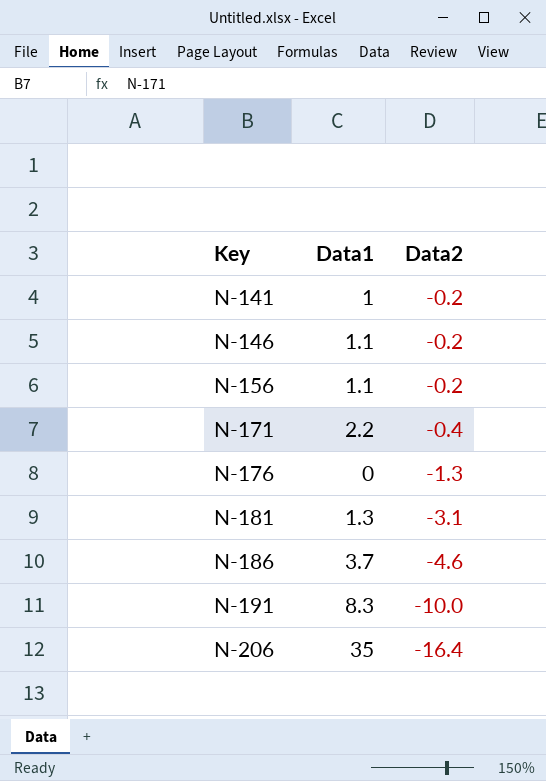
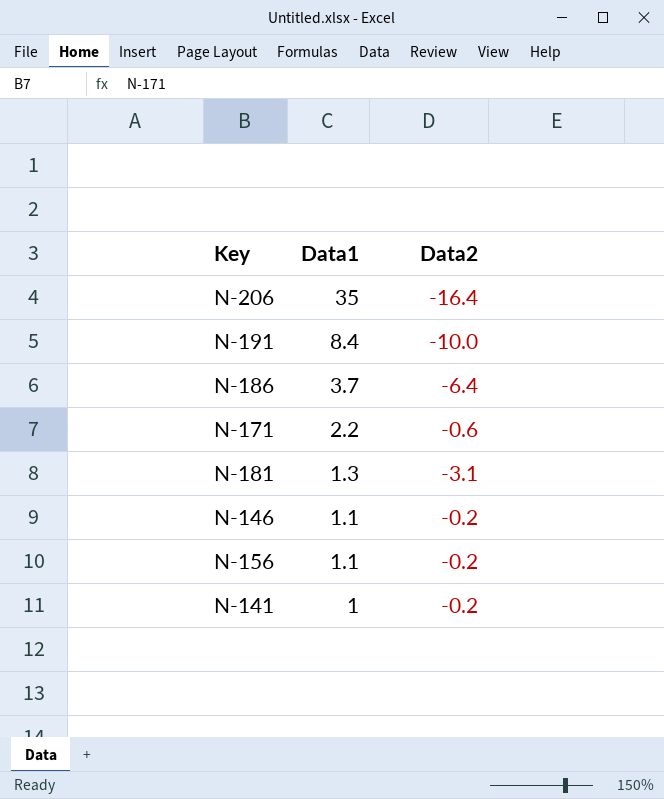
row order: Key ascending -> Data1 descending
row N-176: 0 | -1.3 -> none
N-191 | Data1: 8.3 -> 8.4
N-186 | Data2: -4.6 -> -6.4
N-171 | Data2: -0.4 -> -0.6

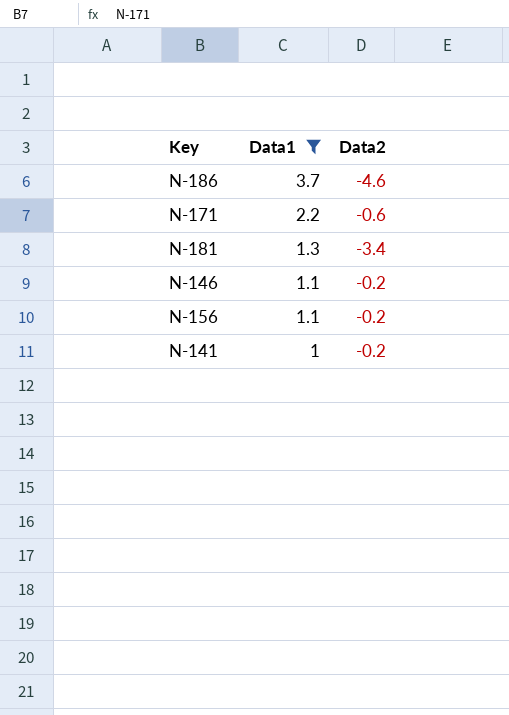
filter: none -> Data1 <= 3.7
N-186 | Data2: -6.4 -> -4.6
N-181 | Data2: -3.1 -> -3.4

